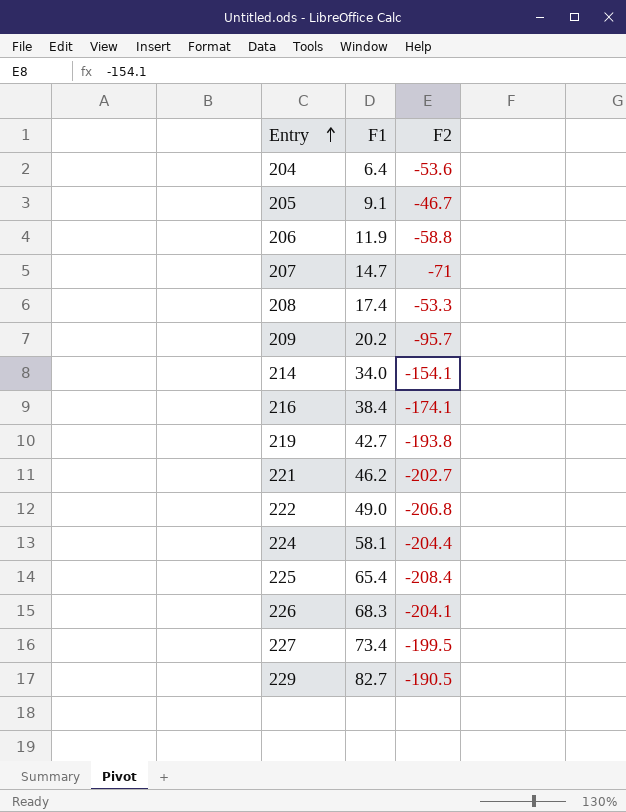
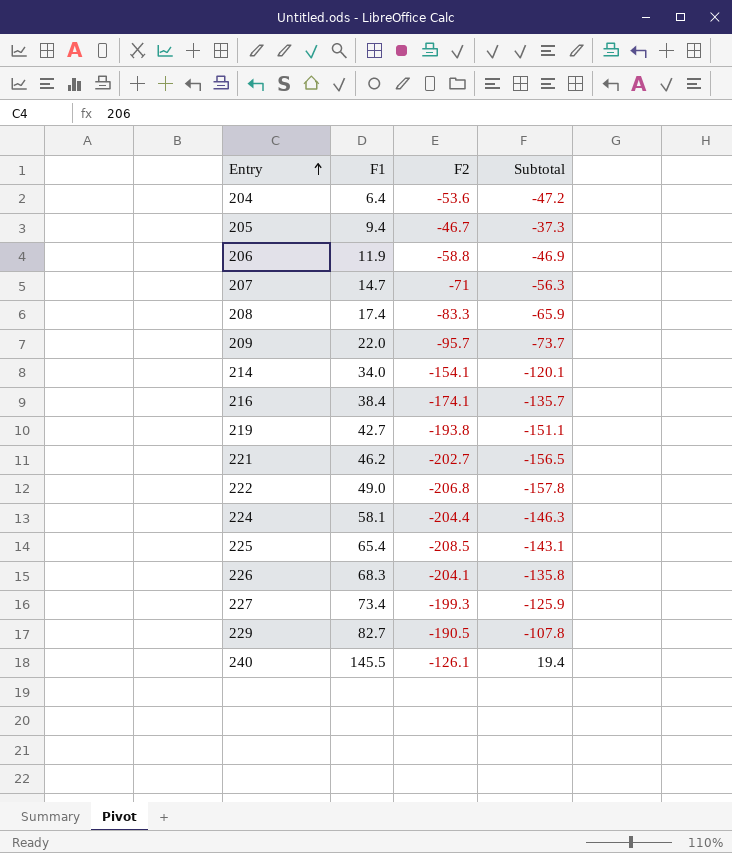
column Subtotal | formula: none -> [F1] + [F2]
205 | F1: 9.1 -> 9.4
208 | F2: -53.3 -> -83.3
209 | F1: 20.2 -> 22.0
225 | F2: -208.4 -> -208.5
227 | F2: -199.5 -> -199.3
row 240: none -> 145.5 | -126.1 | 19.4

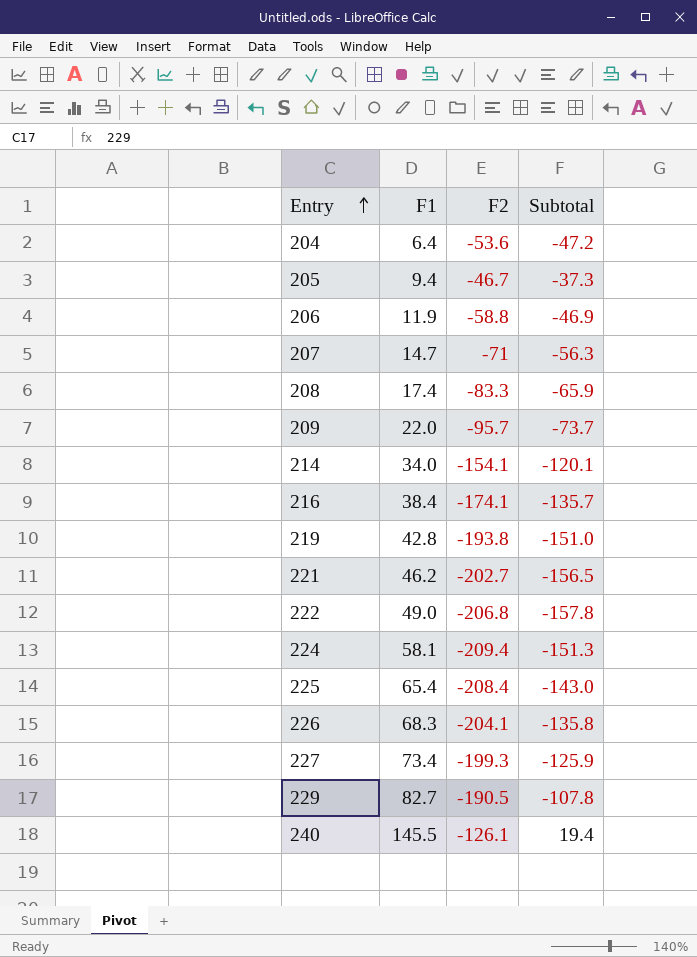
219 | F1: 42.7 -> 42.8
219 | Subtotal: -151.1 -> -151.0
224 | F2: -204.4 -> -209.4
224 | Subtotal: -146.3 -> -151.3
225 | F2: -208.5 -> -208.4
225 | Subtotal: -143.1 -> -143.0

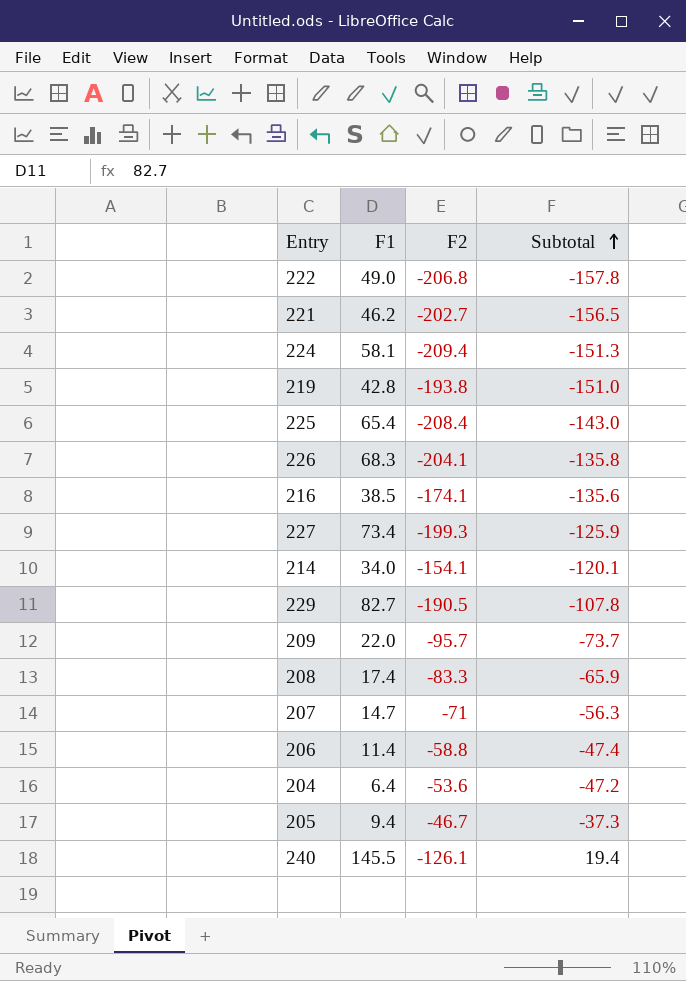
row order: Entry ascending -> Subtotal ascending
216 | F1: 38.4 -> 38.5
216 | Subtotal: -135.7 -> -135.6
206 | F1: 11.9 -> 11.4
206 | Subtotal: -46.9 -> -47.4

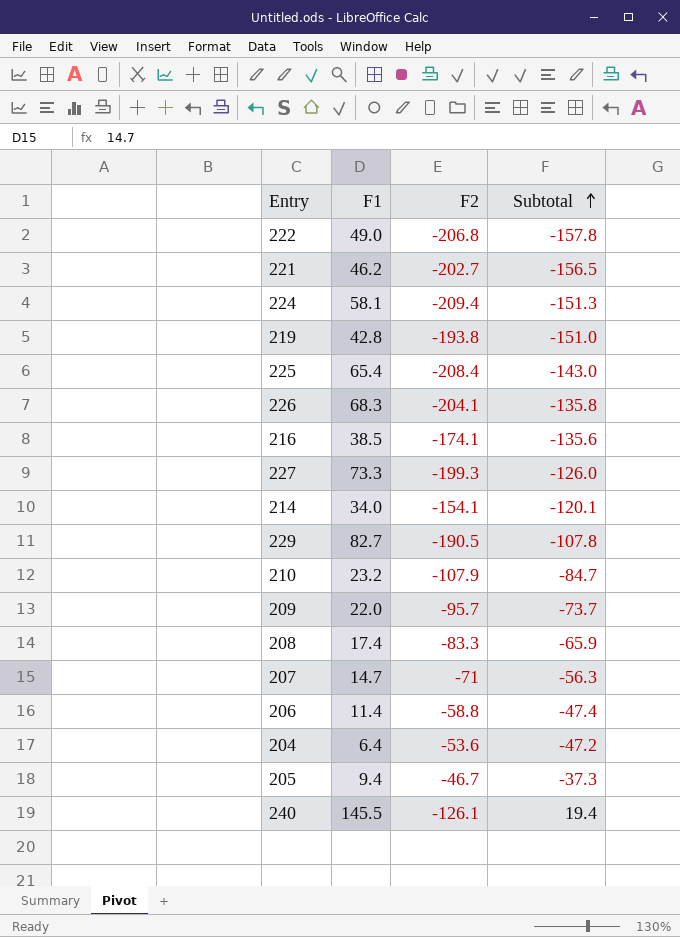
227 | F1: 73.4 -> 73.3
227 | Subtotal: -125.9 -> -126.0
row 210: none -> 23.2 | -107.9 | -84.7

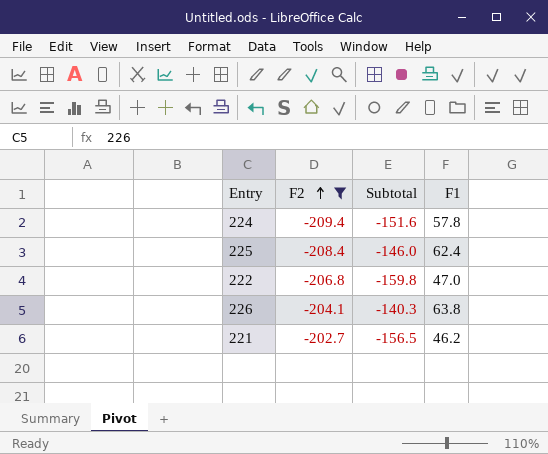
filter: none -> F2 <= -202.7
row order: Subtotal ascending -> F2 ascending
column F1 | position: 2 -> 4
224 | Subtotal: -151.3 -> -151.6
224 | F1: 58.1 -> 57.8
225 | Subtotal: -143.0 -> -146.0
225 | F1: 65.4 -> 62.4
222 | Subtotal: -157.8 -> -159.8
222 | F1: 49.0 -> 47.0
226 | Subtotal: -135.8 -> -140.3
226 | F1: 68.3 -> 63.8

